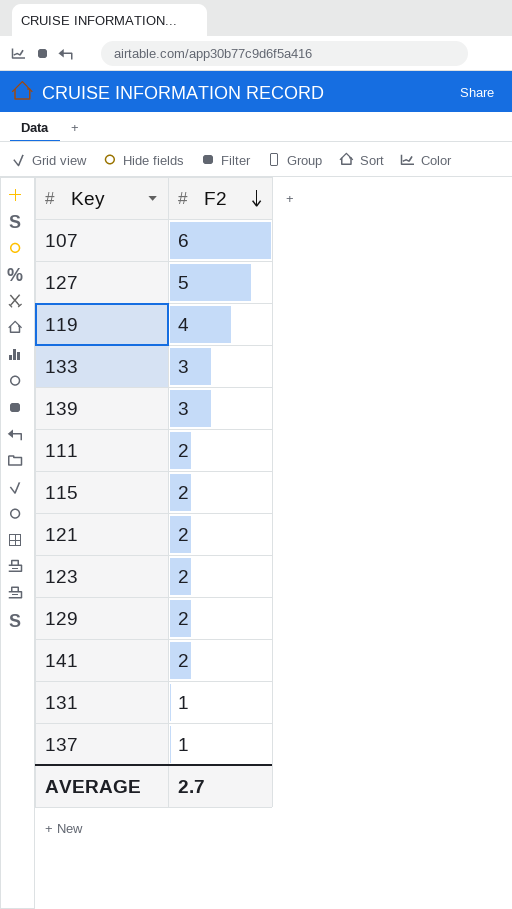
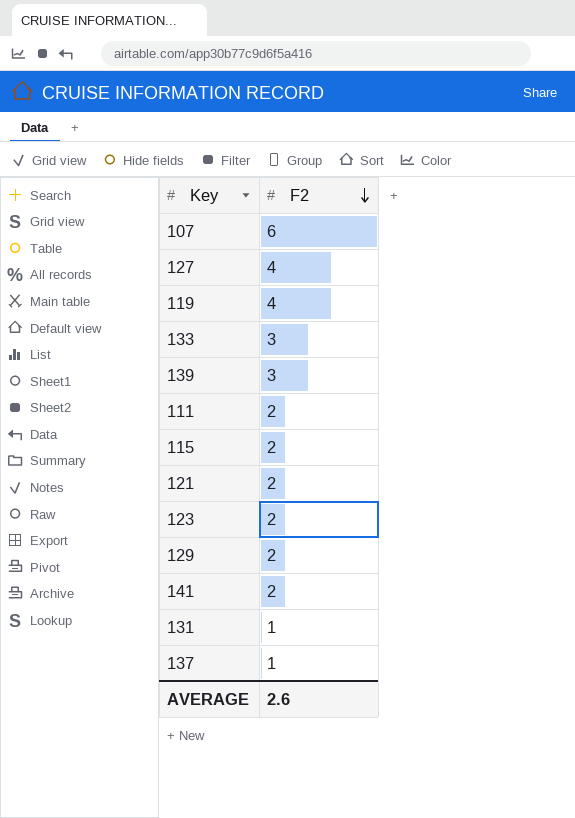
127 | F2: 5 -> 4
AVERAGE | F2: 2.7 -> 2.6

